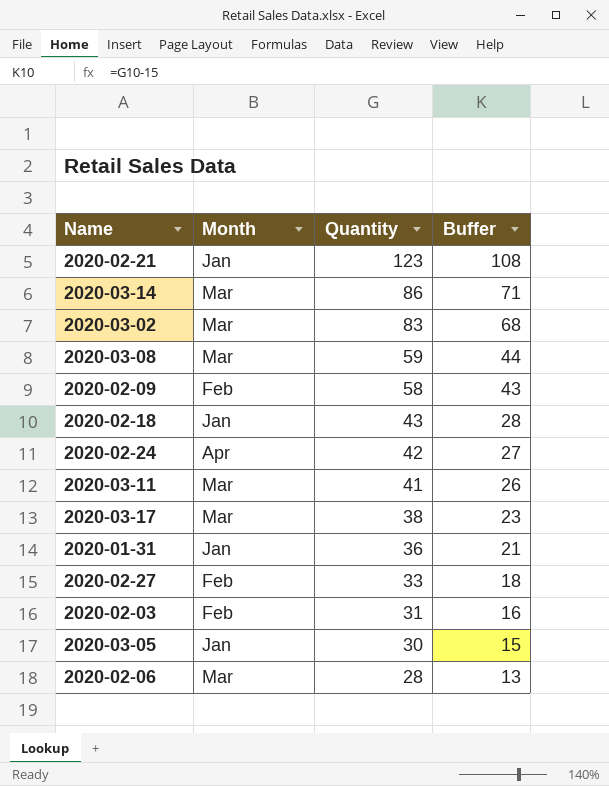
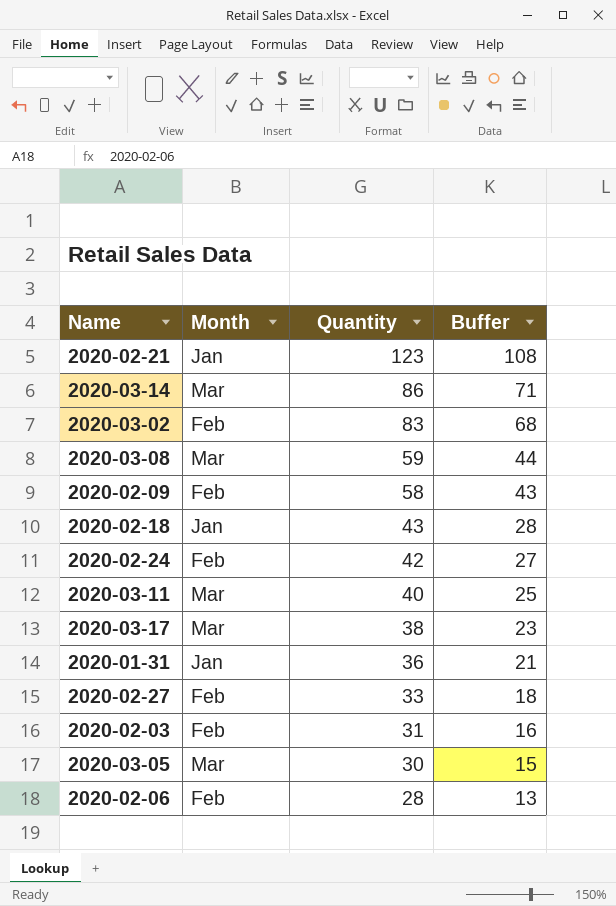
2020-03-02 | Month: Mar -> Feb
2020-02-24 | Month: Apr -> Feb
2020-03-11 | Quantity: 41 -> 40
2020-03-11 | Buffer: 26 -> 25
2020-03-05 | Month: Jan -> Mar
2020-02-06 | Month: Mar -> Feb

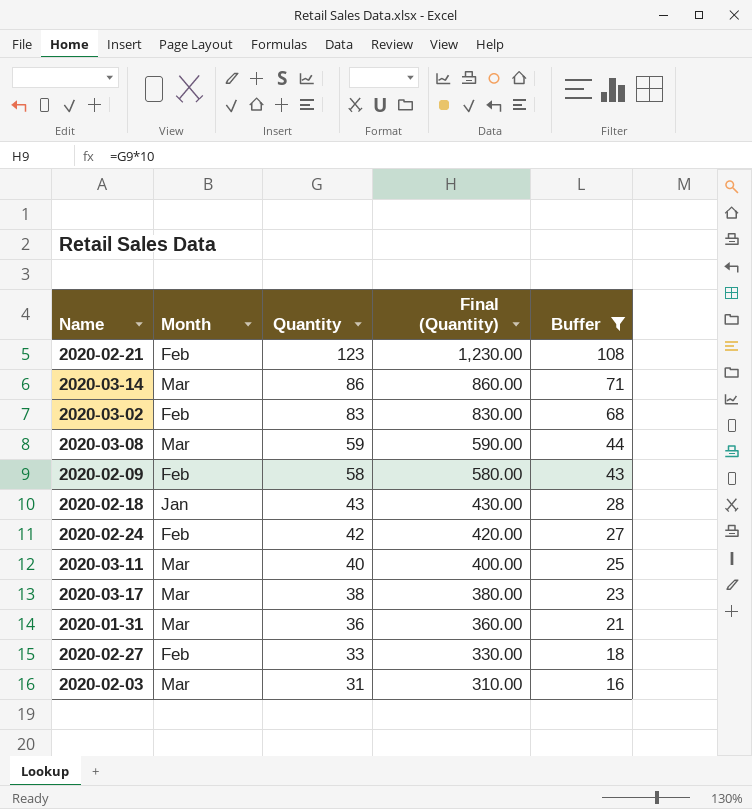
filter: none -> Buffer >= 16
column Final (Quantity) | formula: none -> [Quantity] * 10
2020-02-21 | Month: Jan -> Feb
2020-01-31 | Month: Jan -> Mar
2020-02-03 | Month: Feb -> Mar

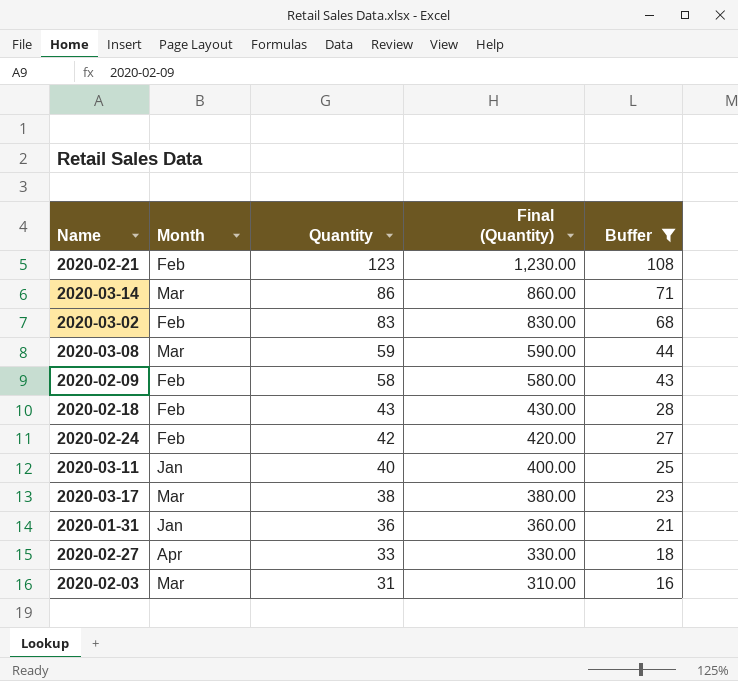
2020-02-18 | Month: Jan -> Feb
2020-03-11 | Month: Mar -> Jan
2020-01-31 | Month: Mar -> Jan
2020-02-27 | Month: Feb -> Apr

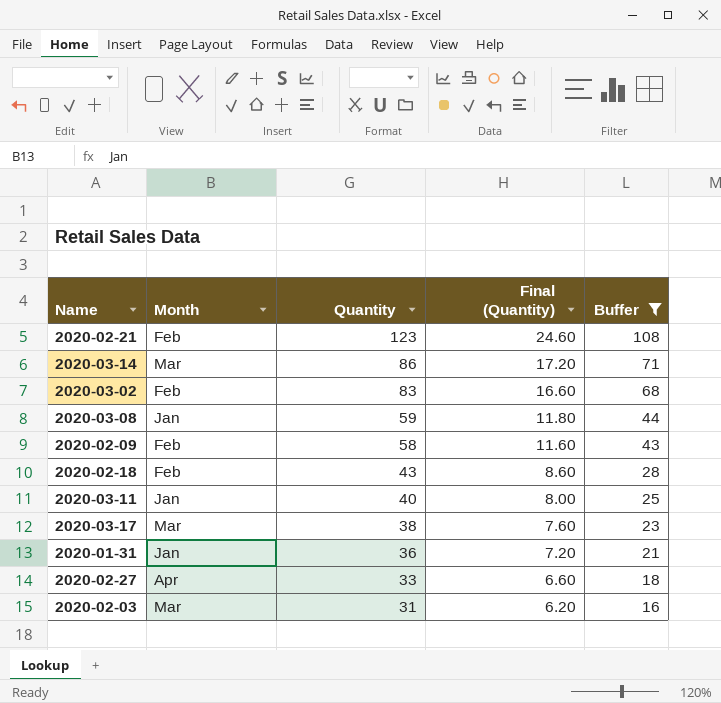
column Final (Quantity) | formula: [Quantity] * 10 -> [Quantity] * 0.2
row 2020-02-24: Feb | 42 | 420.00 | 27 -> none
2020-03-08 | Month: Mar -> Jan

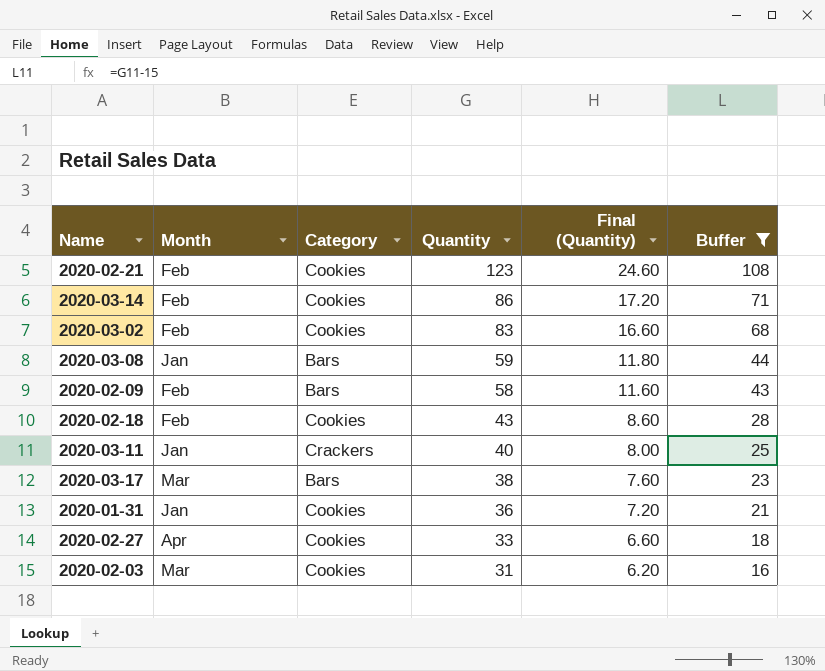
column Category | position: none -> 3
2020-03-14 | Month: Mar -> Feb

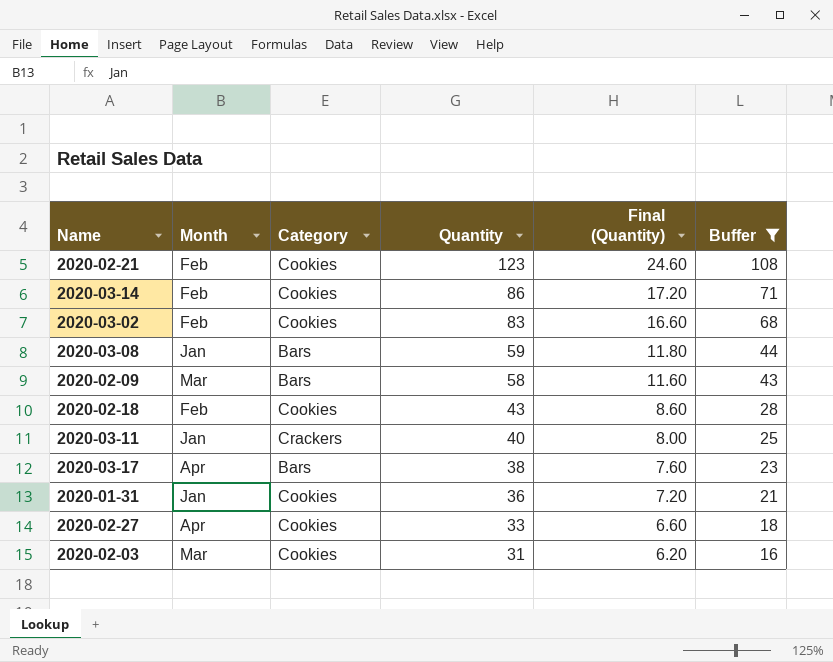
2020-02-09 | Month: Feb -> Mar
2020-03-17 | Month: Mar -> Apr

